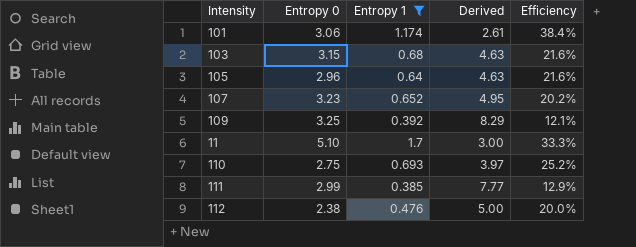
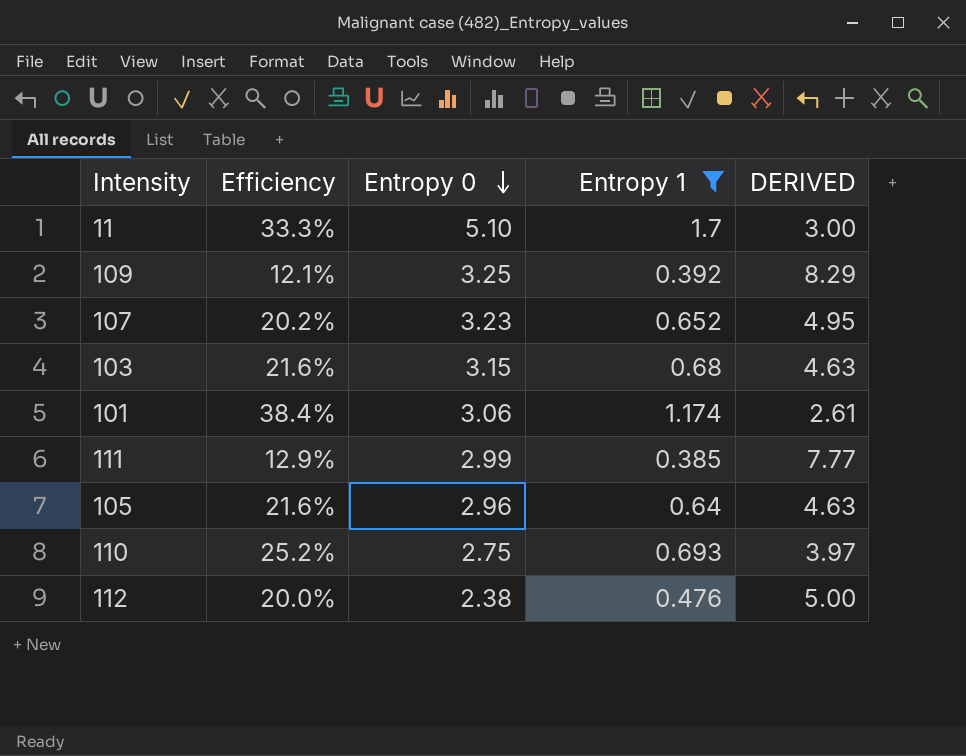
row order: none -> Entropy 0 descending
column Efficiency | position: 5 -> 2
column name: Derived -> DERIVED

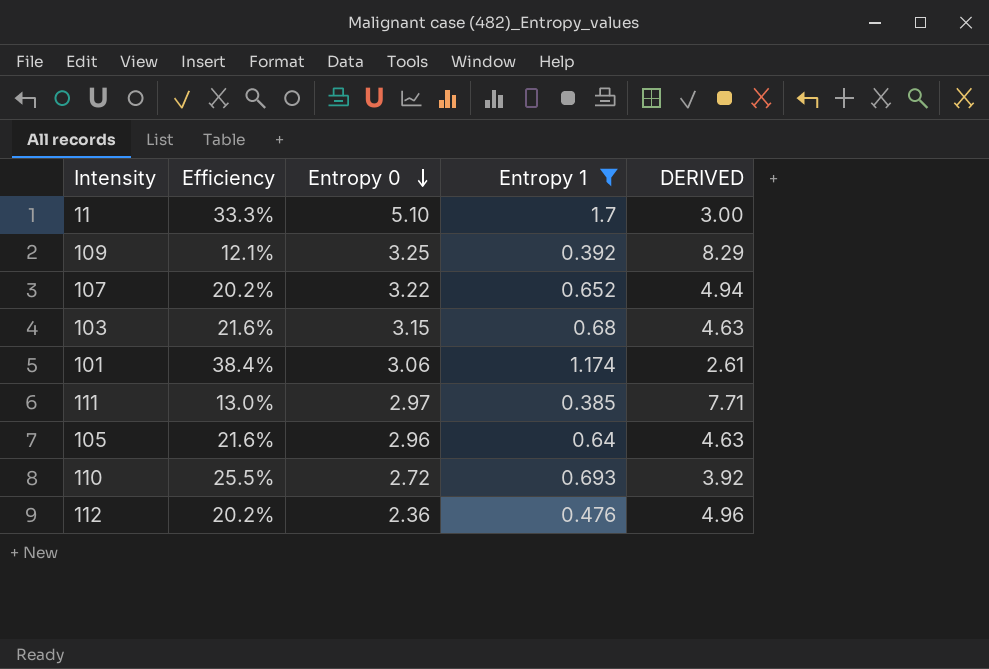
107 | Entropy 0: 3.23 -> 3.22
107 | DERIVED: 4.95 -> 4.94
111 | Efficiency: 12.9% -> 13.0%
111 | Entropy 0: 2.99 -> 2.97
111 | DERIVED: 7.77 -> 7.71
110 | Efficiency: 25.2% -> 25.5%
110 | Entropy 0: 2.75 -> 2.72
110 | DERIVED: 3.97 -> 3.92
112 | Efficiency: 20.0% -> 20.2%
112 | Entropy 0: 2.38 -> 2.36
112 | DERIVED: 5.00 -> 4.96

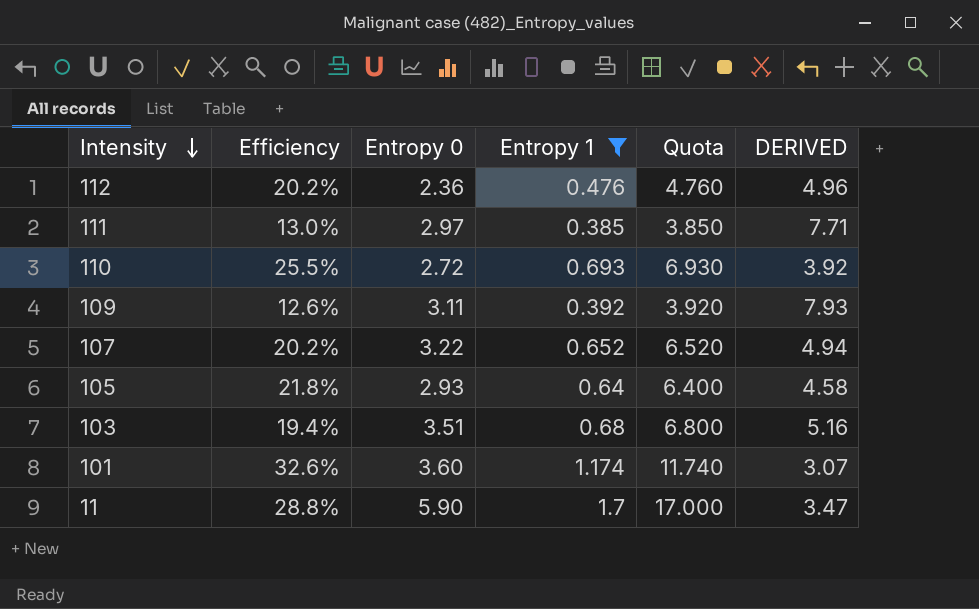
row order: Entropy 0 descending -> Intensity descending
column Quota | formula: none -> [Entropy 1] * 10
109 | Efficiency: 12.1% -> 12.6%
109 | Entropy 0: 3.25 -> 3.11
109 | DERIVED: 8.29 -> 7.93
105 | Efficiency: 21.6% -> 21.8%
105 | Entropy 0: 2.96 -> 2.93
105 | DERIVED: 4.63 -> 4.58
103 | Efficiency: 21.6% -> 19.4%
103 | Entropy 0: 3.15 -> 3.51
103 | DERIVED: 4.63 -> 5.16
101 | Efficiency: 38.4% -> 32.6%
101 | Entropy 0: 3.06 -> 3.60
101 | DERIVED: 2.61 -> 3.07
11 | Efficiency: 33.3% -> 28.8%
11 | Entropy 0: 5.10 -> 5.90
11 | DERIVED: 3.00 -> 3.47

